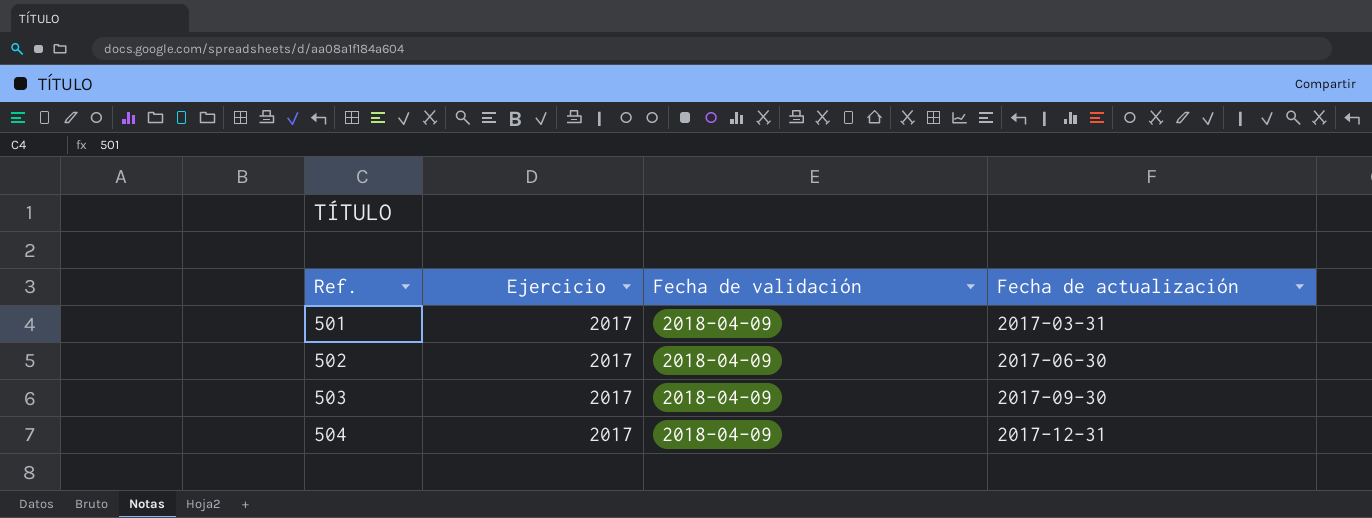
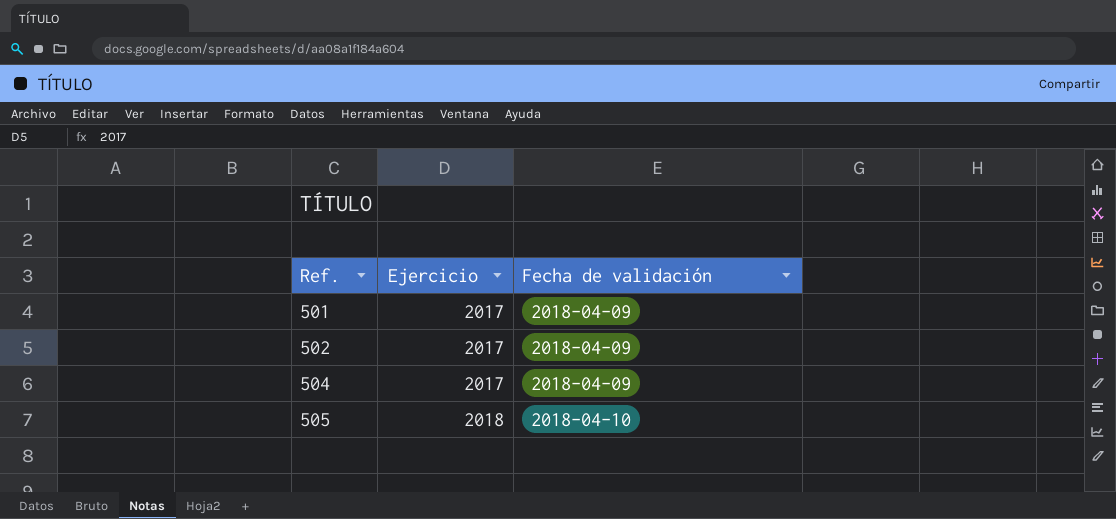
column Fecha de actualización | position: 4 -> none
row 503: 2017 | 2018-04-09 | 2017-09-30 -> none
row 505: none -> 2018 | 2018-04-10

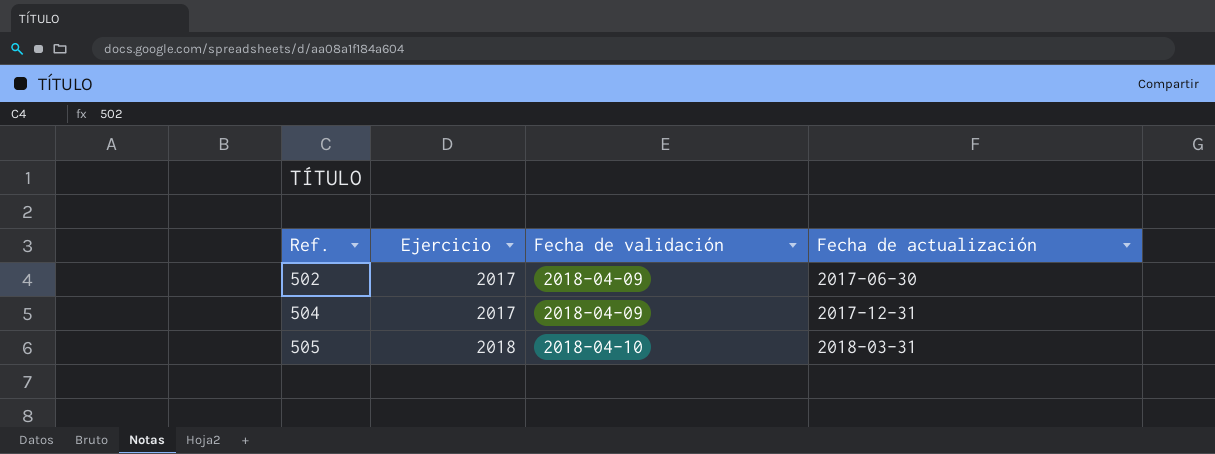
column Fecha de actualización | position: none -> 4
row 501: 2017 | 2018-04-09 -> none

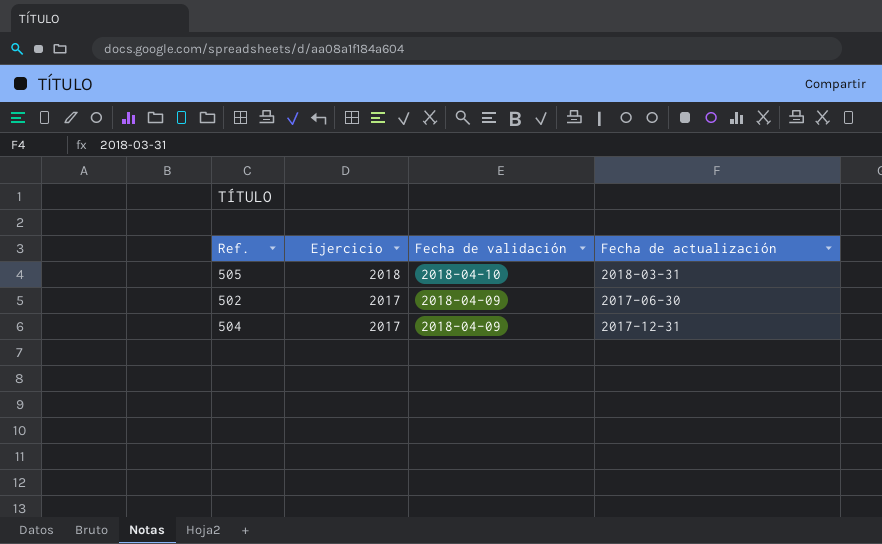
row order: Ref. ascending -> Ejercicio descending

